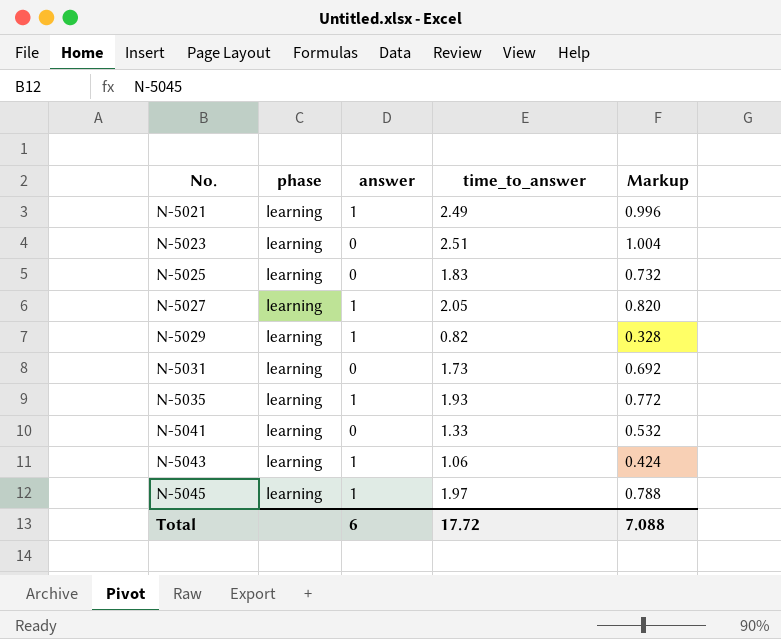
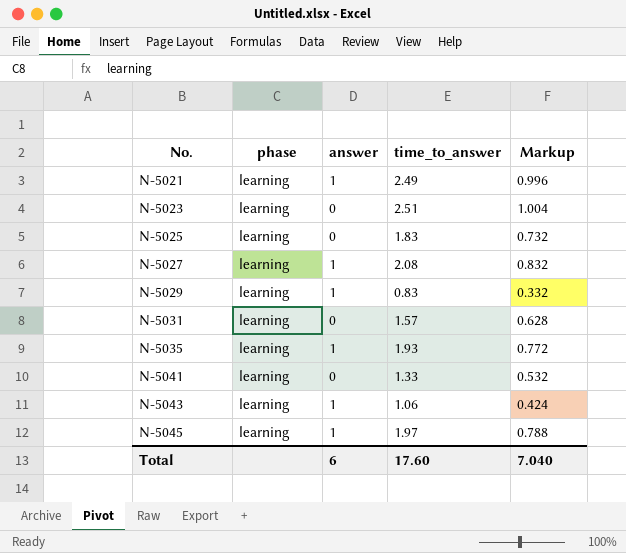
N-5027 | time_to_answer: 2.05 -> 2.08
N-5027 | Markup: 0.820 -> 0.832
N-5029 | time_to_answer: 0.82 -> 0.83
N-5029 | Markup: 0.328 -> 0.332
N-5031 | time_to_answer: 1.73 -> 1.57
N-5031 | Markup: 0.692 -> 0.628
Total | time_to_answer: 17.72 -> 17.60
Total | Markup: 7.088 -> 7.040

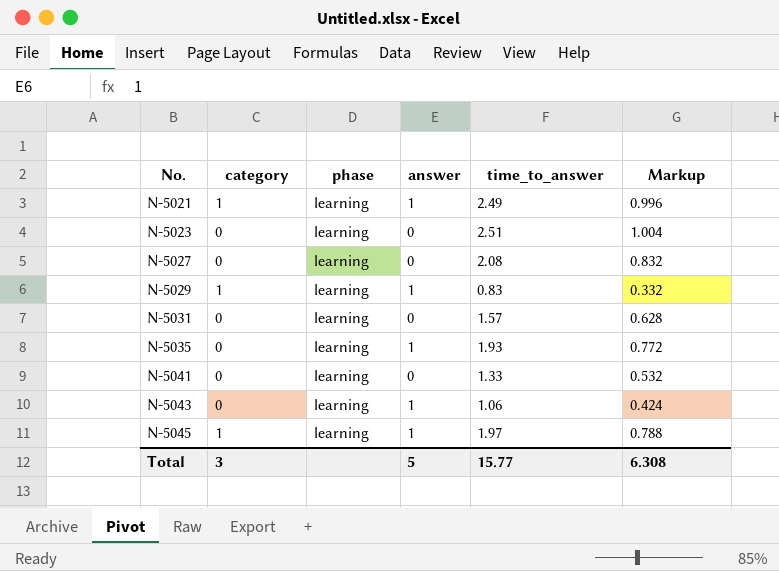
column category | position: none -> 2
row N-5025: learning | 0 | 1.83 | 0.732 -> none
N-5027 | answer: 1 -> 0
Total | answer: 6 -> 5
Total | time_to_answer: 17.60 -> 15.77
Total | Markup: 7.040 -> 6.308

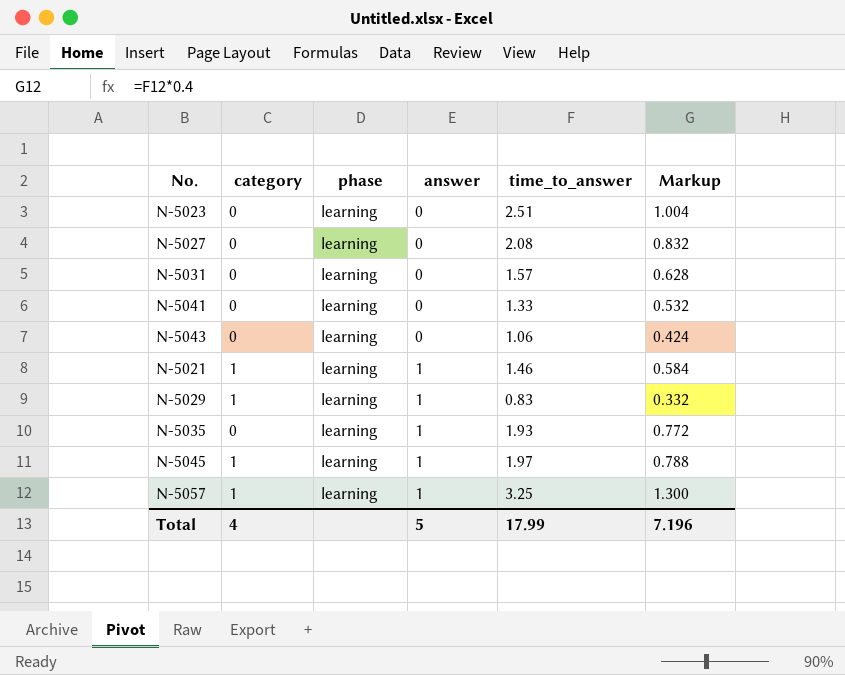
row order: No. ascending -> answer ascending
N-5043 | answer: 1 -> 0
N-5021 | time_to_answer: 2.49 -> 1.46
N-5021 | Markup: 0.996 -> 0.584
row N-5057: none -> 1 | learning | 1 | 3.25 | 1.300
Total | category: 3 -> 4
Total | time_to_answer: 15.77 -> 17.99
Total | Markup: 6.308 -> 7.196

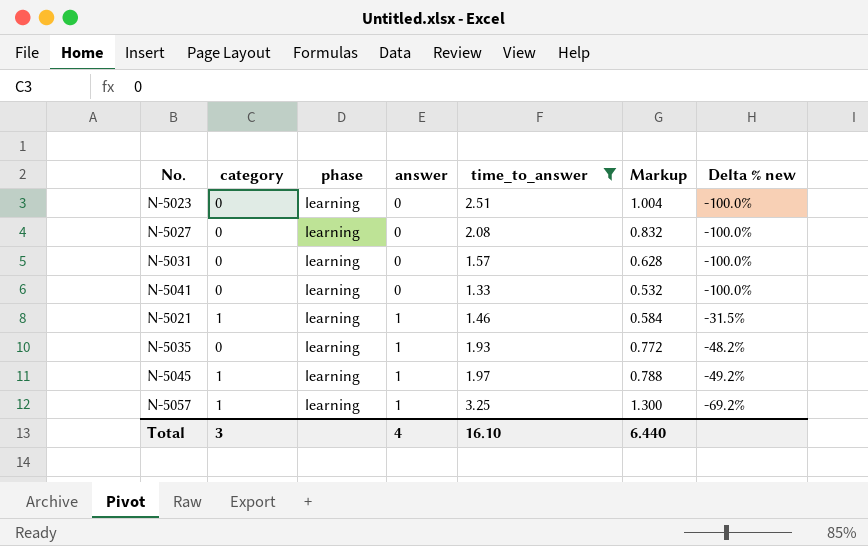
filter: none -> time_to_answer >= 1.33
column Delta % new | formula: none -> ([answer] - [time_to_answer]) / [time_to_answer]
Total | category: 4 -> 3
Total | answer: 5 -> 4
Total | time_to_answer: 17.99 -> 16.10
Total | Markup: 7.196 -> 6.440

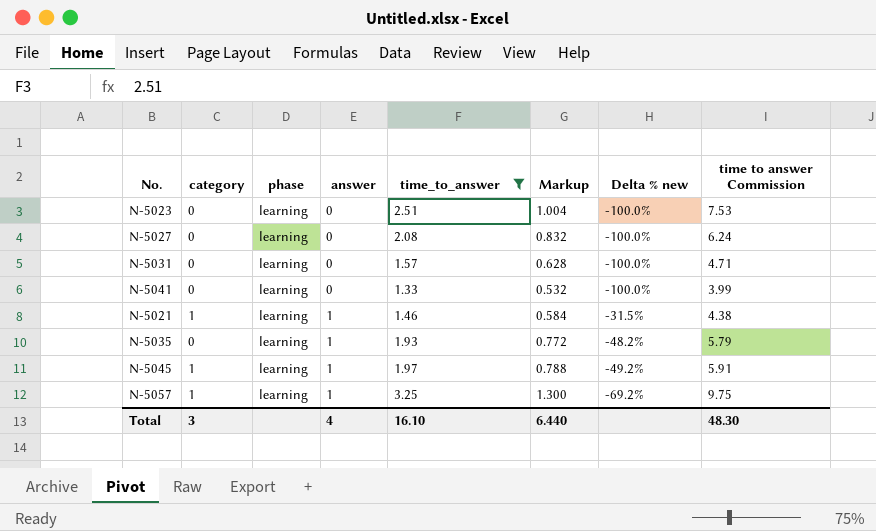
column time to answer Commission | formula: none -> [time_to_answer] * 3

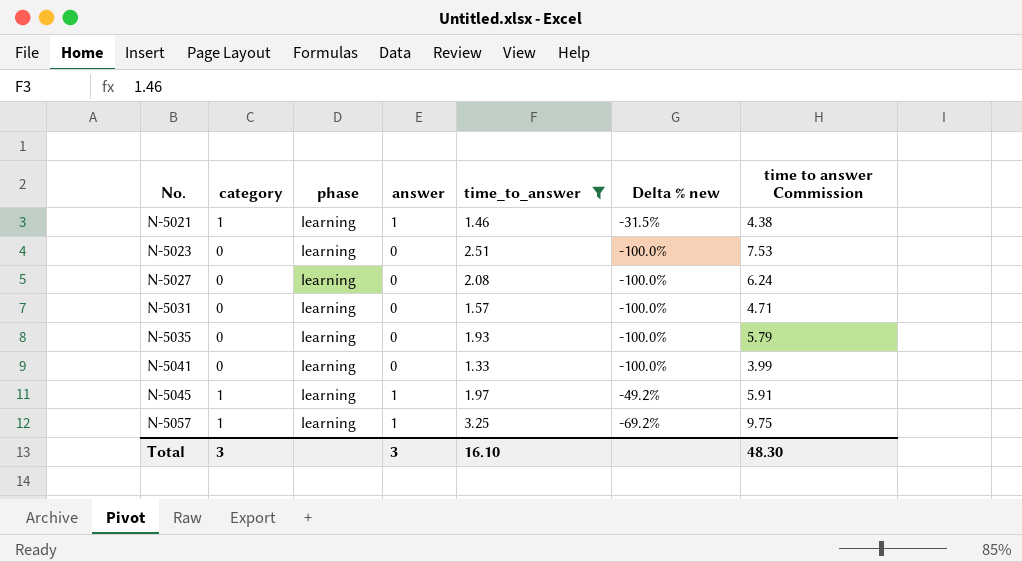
row order: answer ascending -> No. ascending
column Markup | formula: [time_to_answer] * 0.4 -> none
N-5035 | answer: 1 -> 0
N-5035 | Delta % new: -48.2% -> -100.0%
Total | answer: 4 -> 3

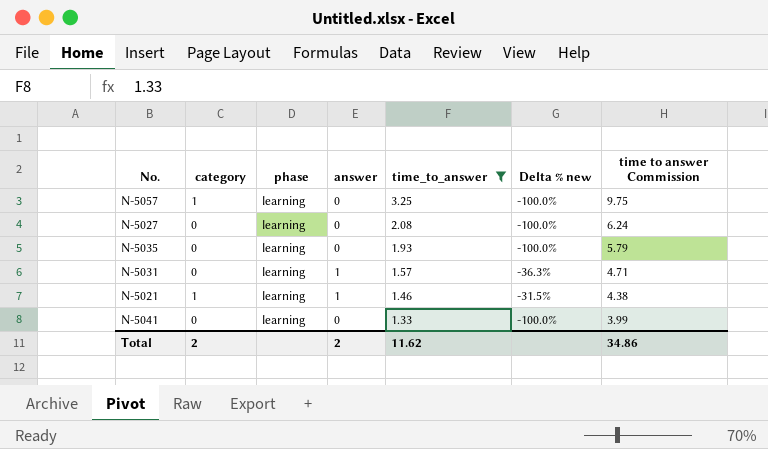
row order: No. ascending -> time_to_answer descending
row N-5023: 0 | learning | 0 | 2.51 | -100.0% | 7.53 -> none
row N-5045: 1 | learning | 1 | 1.97 | -49.2% | 5.91 -> none
N-5057 | answer: 1 -> 0
N-5057 | Delta % new: -69.2% -> -100.0%
N-5031 | answer: 0 -> 1
N-5031 | Delta % new: -100.0% -> -36.3%
Total | category: 3 -> 2
Total | answer: 3 -> 2
Total | time_to_answer: 16.10 -> 11.62
Total | time to answer Commission: 48.30 -> 34.86

